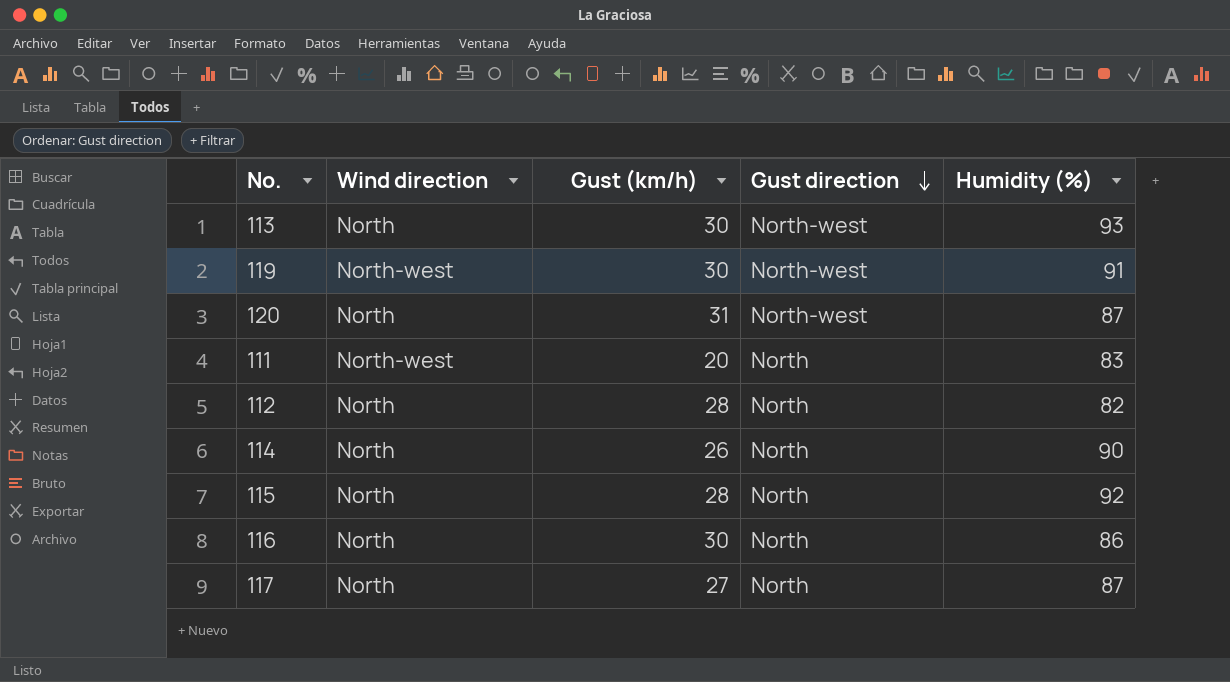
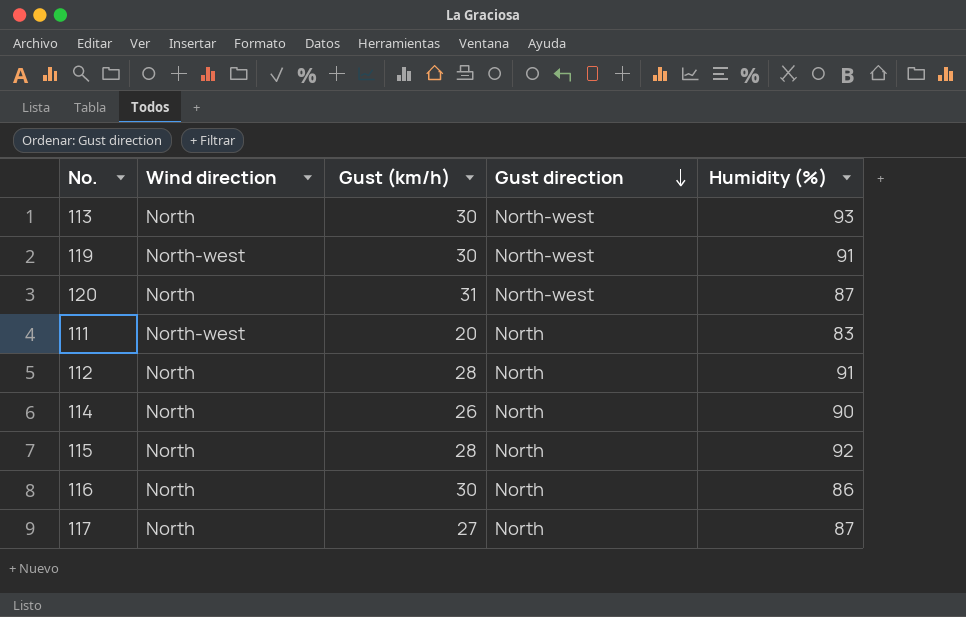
112 | Humidity (%): 82 -> 91

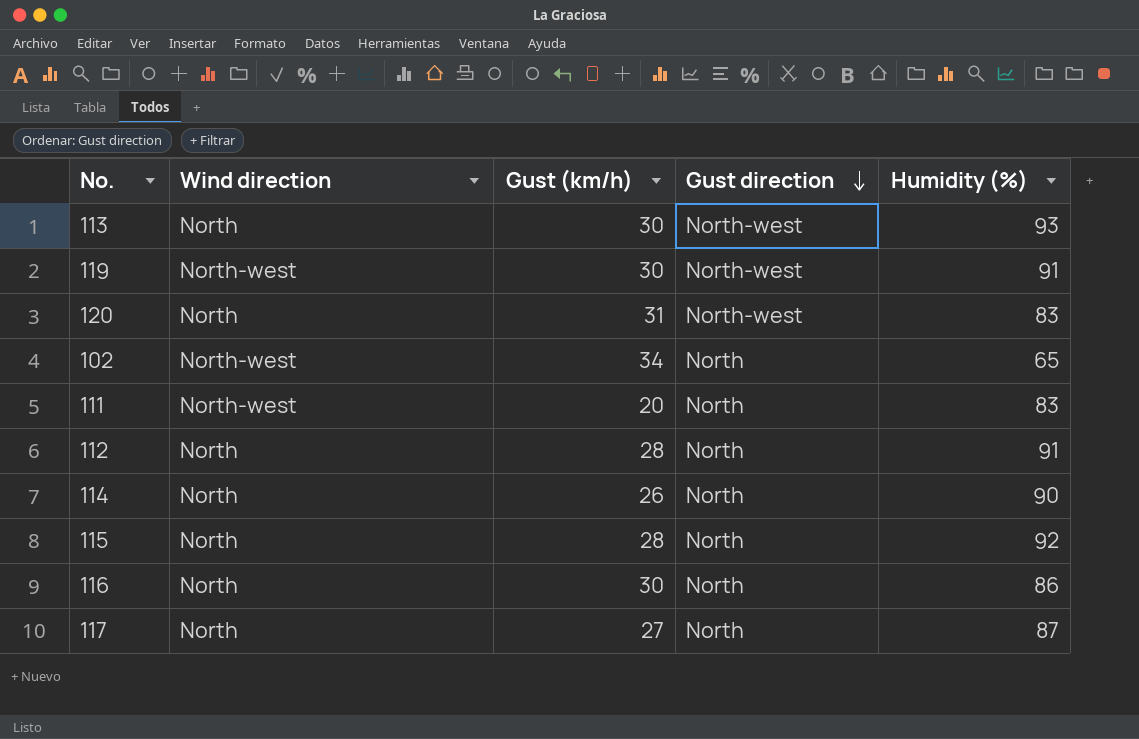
120 | Humidity (%): 87 -> 83
row 102: none -> North-west | 34 | North | 65

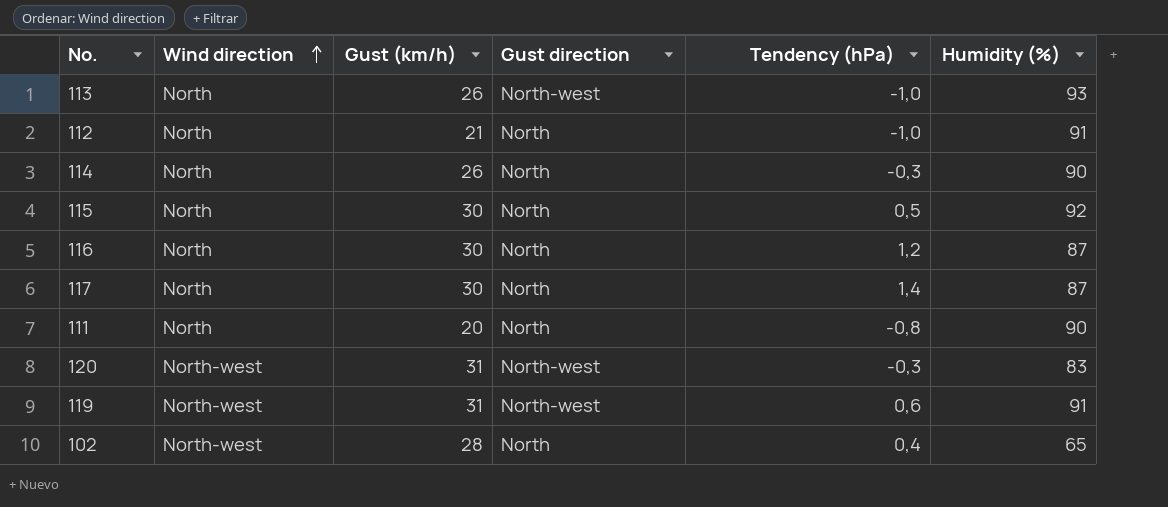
row order: Gust direction descending -> Wind direction ascending
column Tendency (hPa) | position: none -> 5
113 | Gust (km/h): 30 -> 26
112 | Gust (km/h): 28 -> 21
115 | Gust (km/h): 28 -> 30
116 | Humidity (%): 86 -> 87
117 | Gust (km/h): 27 -> 30
111 | Wind direction: North-west -> North
111 | Humidity (%): 83 -> 90
120 | Wind direction: North -> North-west
119 | Gust (km/h): 30 -> 31
102 | Gust (km/h): 34 -> 28

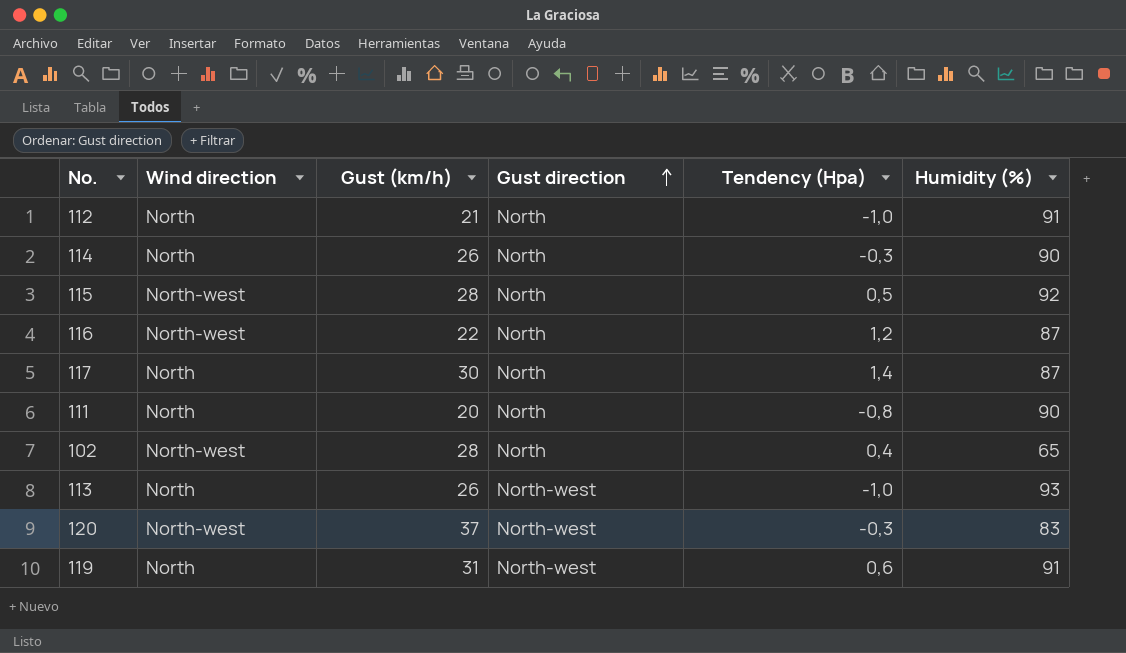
row order: Wind direction ascending -> Gust direction ascending
column name: Tendency (hPa) -> Tendency (Hpa)
115 | Wind direction: North -> North-west
115 | Gust (km/h): 30 -> 28
116 | Wind direction: North -> North-west
116 | Gust (km/h): 30 -> 22
120 | Gust (km/h): 31 -> 37
119 | Wind direction: North-west -> North

